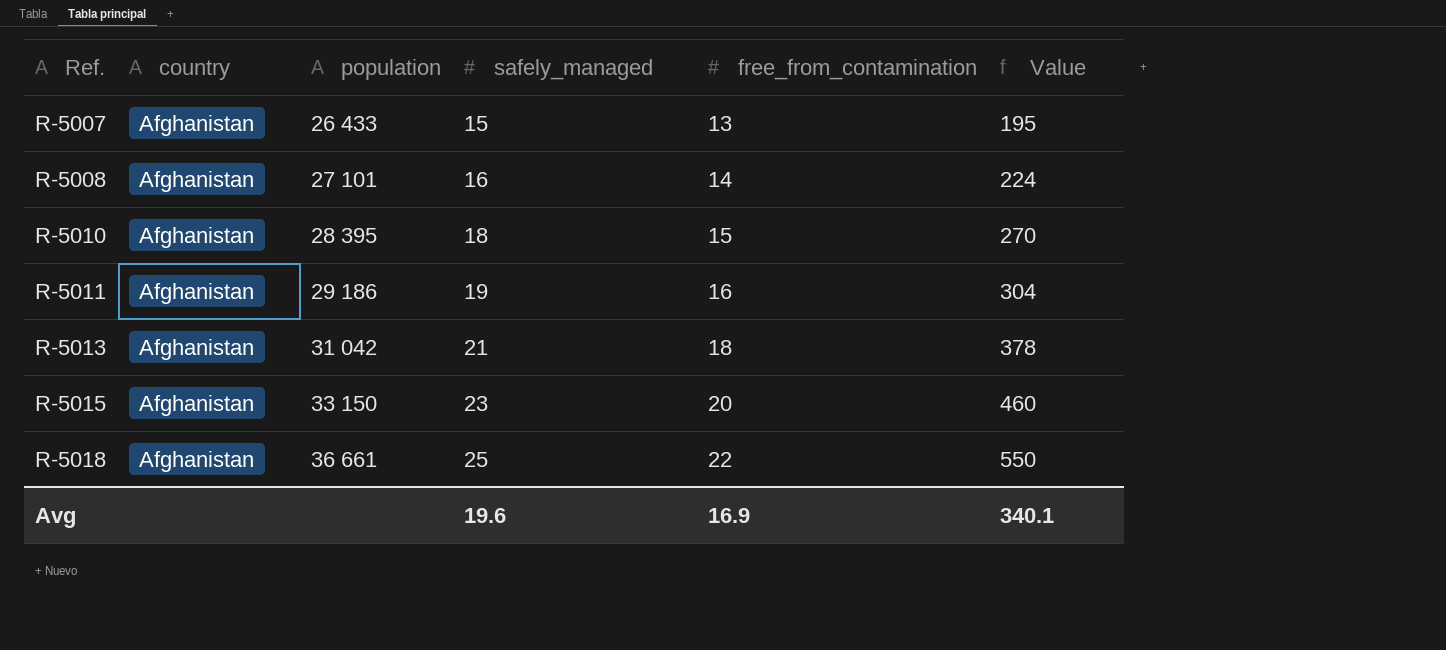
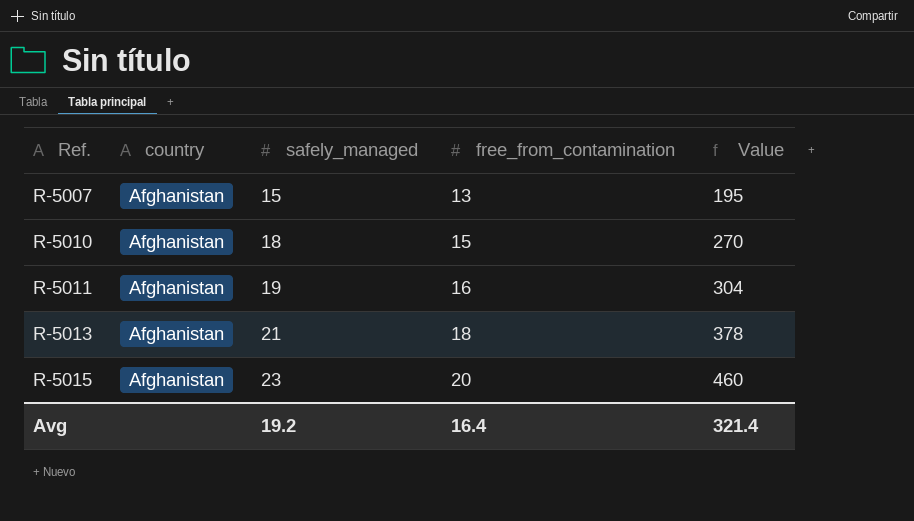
column population | position: 3 -> none
row R-5008: Afghanistan | 27 101 | 16 | 14 | 224 -> none
row R-5018: Afghanistan | 36 661 | 25 | 22 | 550 -> none
Avg | safely_managed: 19.6 -> 19.2
Avg | free_from_contamination: 16.9 -> 16.4
Avg | Value: 340.1 -> 321.4

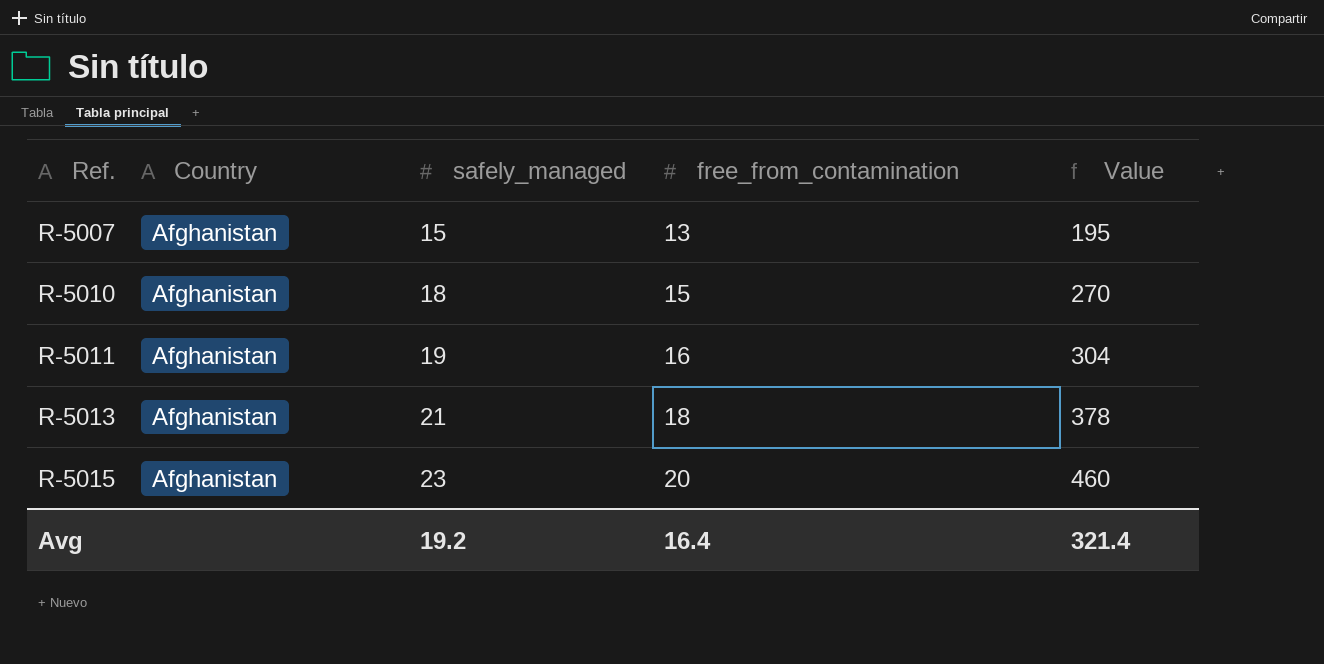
column name: country -> Country

